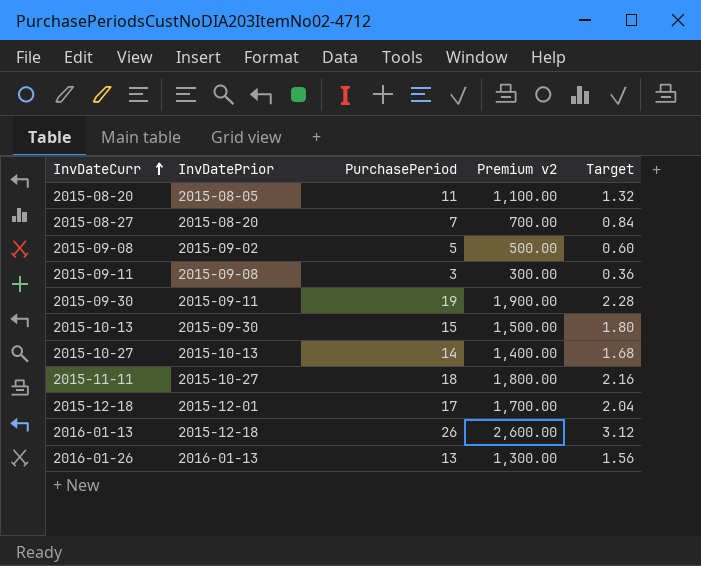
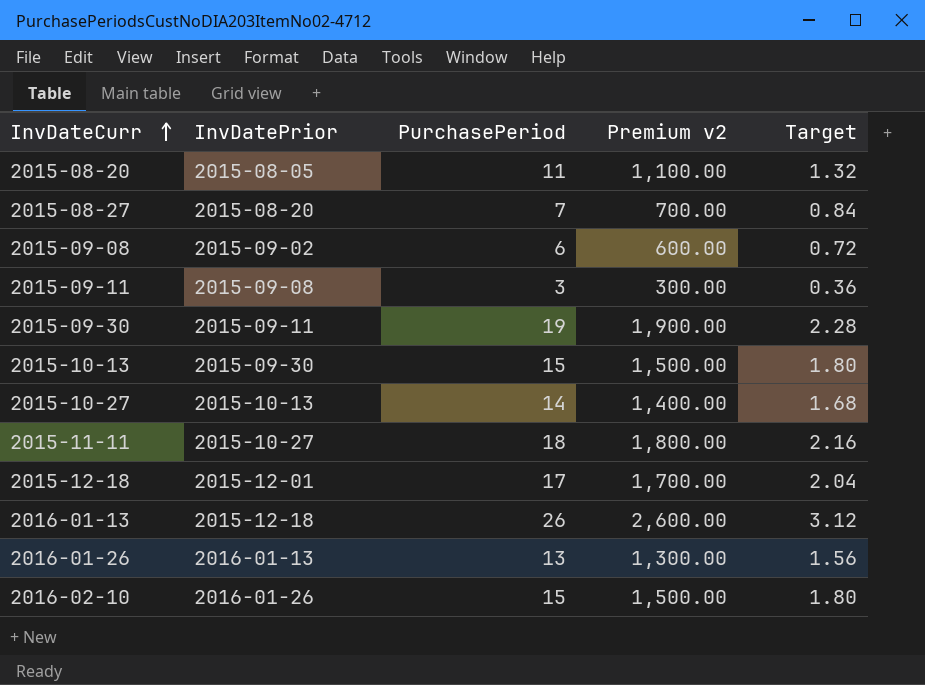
2015-09-08 | PurchasePeriod: 5 -> 6
2015-09-08 | Premium v2: 500.00 -> 600.00
2015-09-08 | Target: 0.60 -> 0.72
row 2016-02-10: none -> 2016-01-26 | 15 | 1,500.00 | 1.80

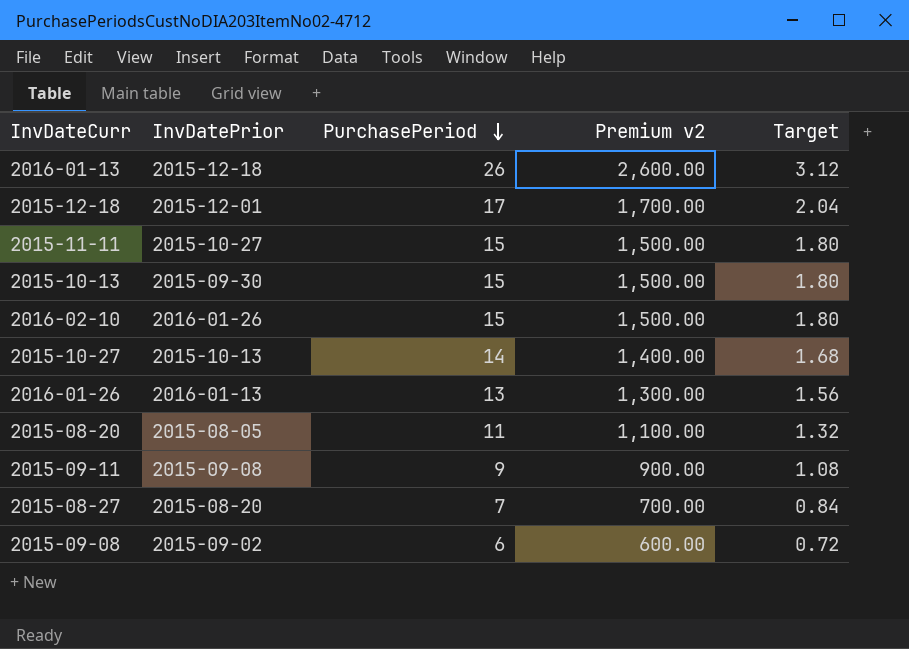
row order: InvDateCurr ascending -> PurchasePeriod descending
row 2015-09-30: 2015-09-11 | 19 | 1,900.00 | 2.28 -> none
2015-11-11 | PurchasePeriod: 18 -> 15
2015-11-11 | Premium v2: 1,800.00 -> 1,500.00
2015-11-11 | Target: 2.16 -> 1.80
2015-09-11 | PurchasePeriod: 3 -> 9
2015-09-11 | Premium v2: 300.00 -> 900.00
2015-09-11 | Target: 0.36 -> 1.08

